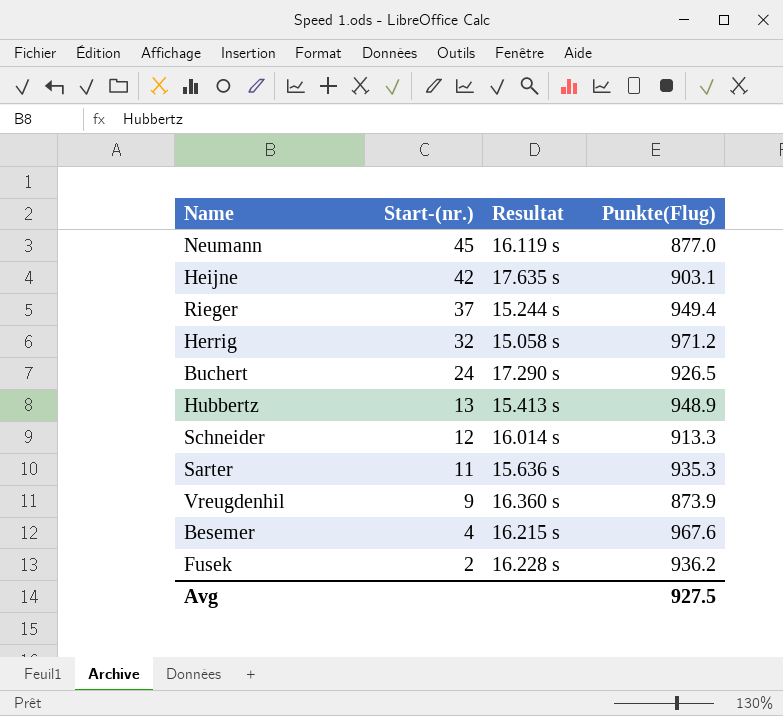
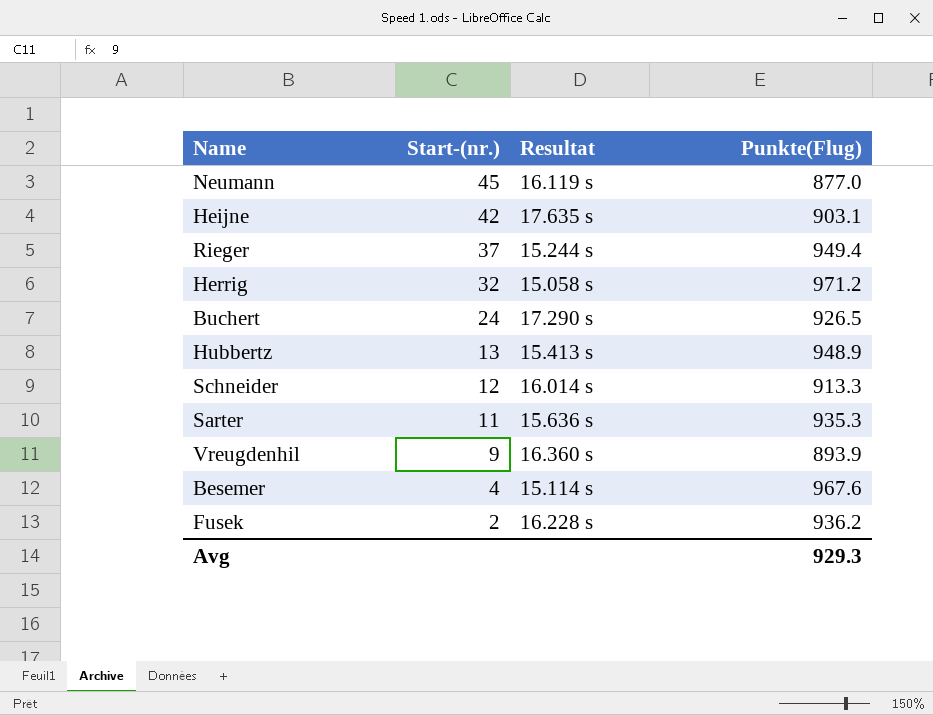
Vreugdenhil | Punkte(Flug): 873.9 -> 893.9
Besemer | Resultat: 16.215 s -> 15.114 s
Avg | Punkte(Flug): 927.5 -> 929.3

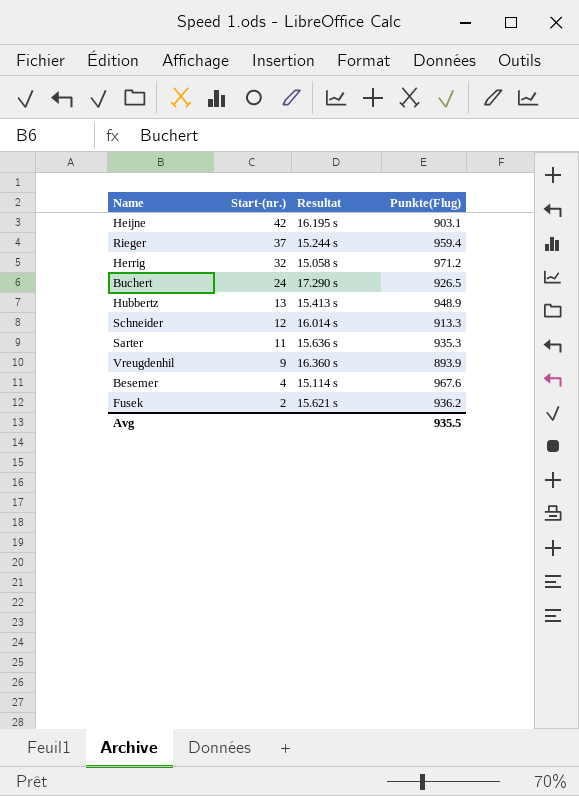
row Neumann: 45 | 16.119 s | 877.0 -> none
Heijne | Resultat: 17.635 s -> 16.195 s
Rieger | Punkte(Flug): 949.4 -> 959.4
Fusek | Resultat: 16.228 s -> 15.621 s
Avg | Punkte(Flug): 929.3 -> 935.5

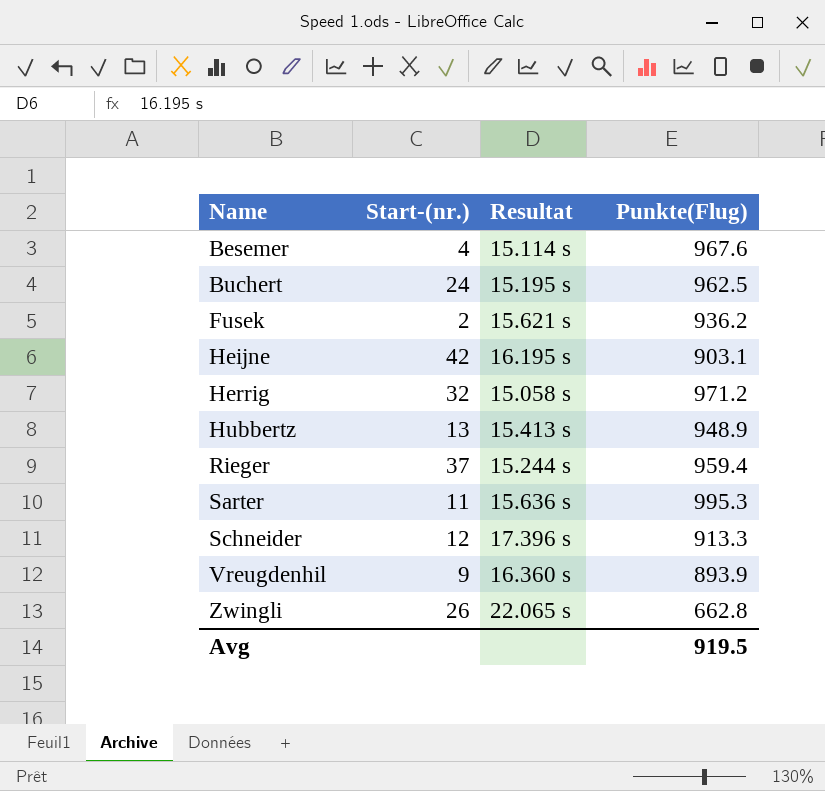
row order: Start-(nr.) descending -> Name ascending
Buchert | Resultat: 17.290 s -> 15.195 s
Buchert | Punkte(Flug): 926.5 -> 962.5
Sarter | Punkte(Flug): 935.3 -> 995.3
Schneider | Resultat: 16.014 s -> 17.396 s
row Zwingli: none -> 26 | 22.065 s | 662.8
Avg | Punkte(Flug): 935.5 -> 919.5

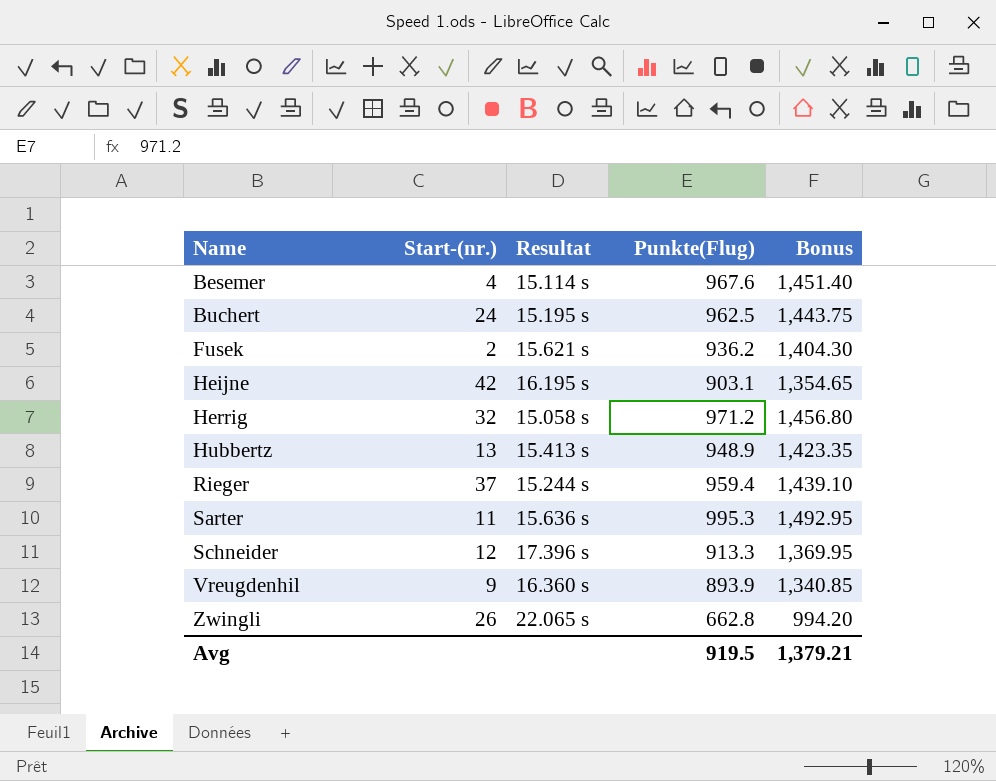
column Bonus | formula: none -> [Punkte(Flug)] * 1.5

